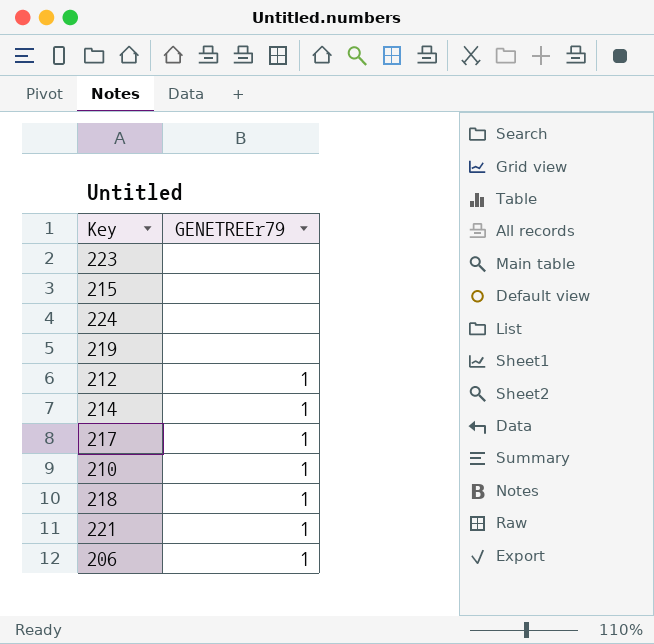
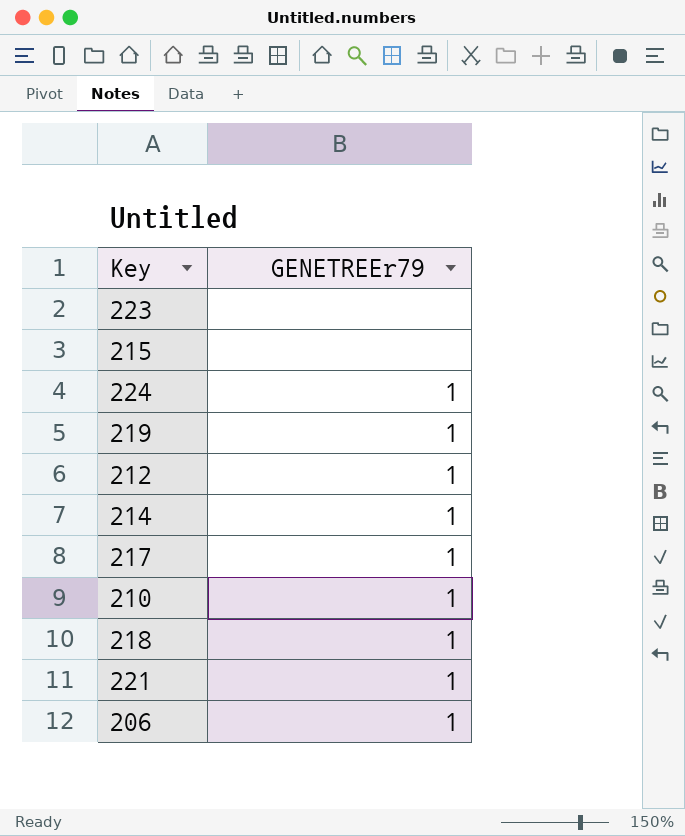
224 | GENETREEr79: none -> 1
219 | GENETREEr79: none -> 1

